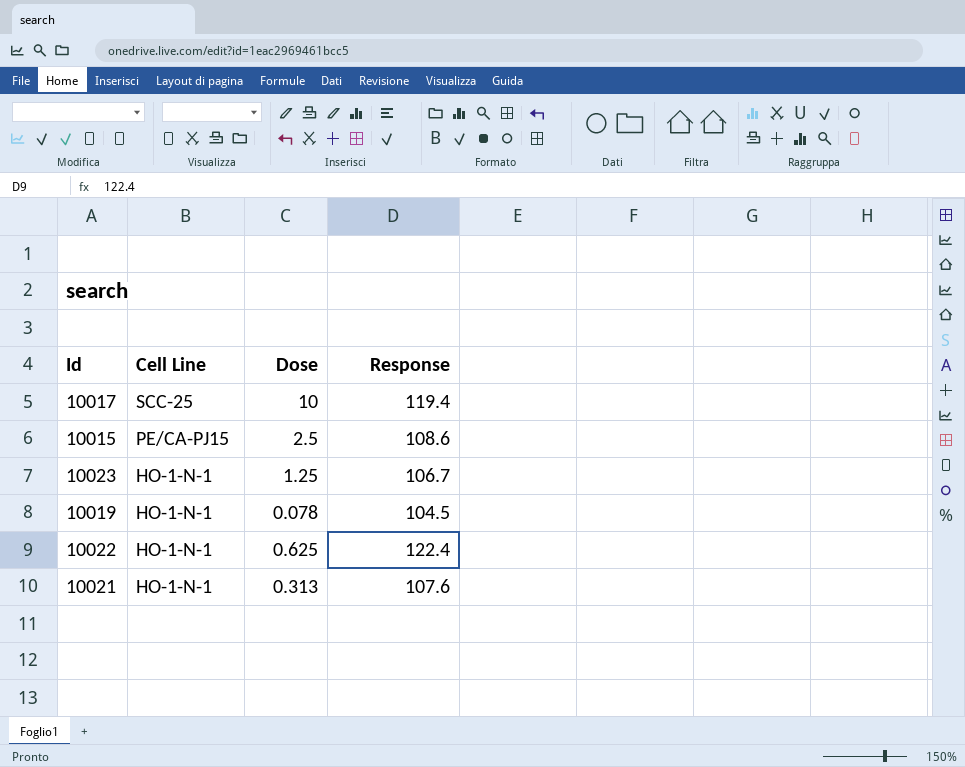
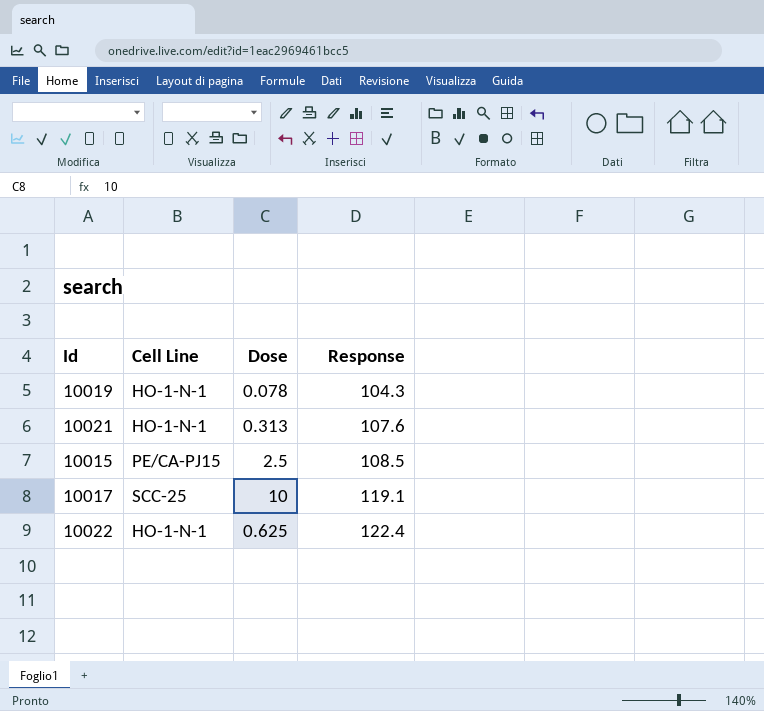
row order: Cell Line descending -> Response ascending
row 10023: HO-1-N-1 | 1.25 | 106.7 -> none
10019 | Response: 104.5 -> 104.3
10015 | Response: 108.6 -> 108.5
10017 | Response: 119.4 -> 119.1

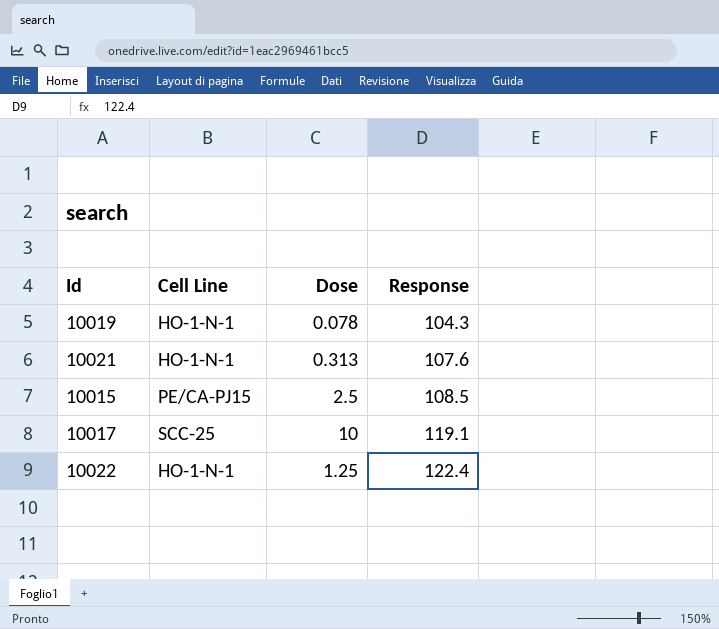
10022 | Dose: 0.625 -> 1.25

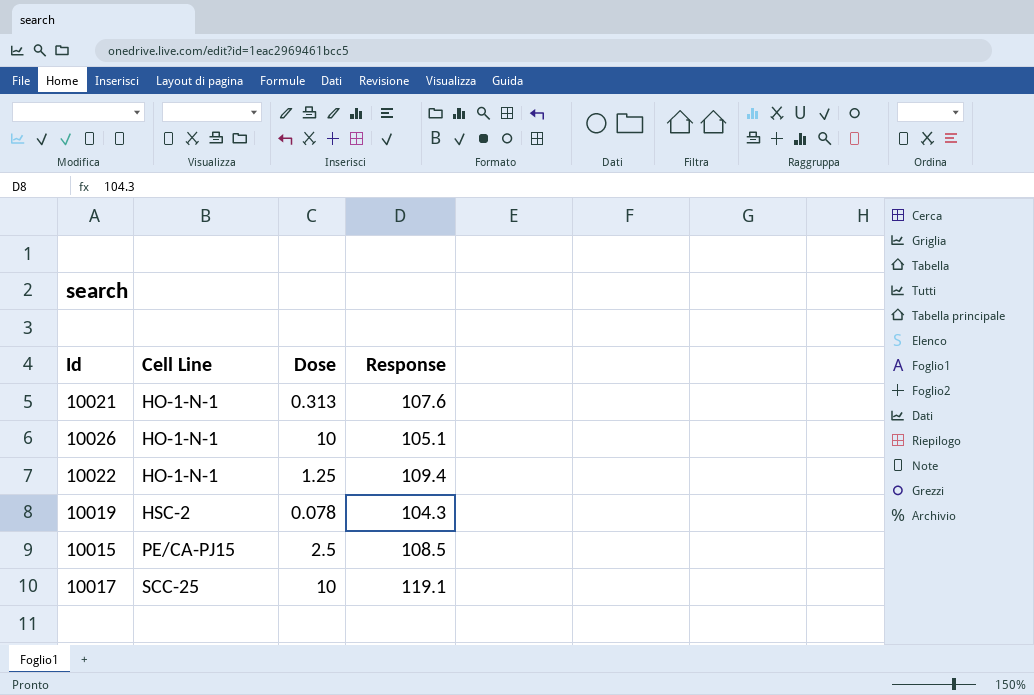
row order: Response ascending -> Cell Line ascending
row 10026: none -> HO-1-N-1 | 10 | 105.1
10022 | Response: 122.4 -> 109.4
10019 | Cell Line: HO-1-N-1 -> HSC-2

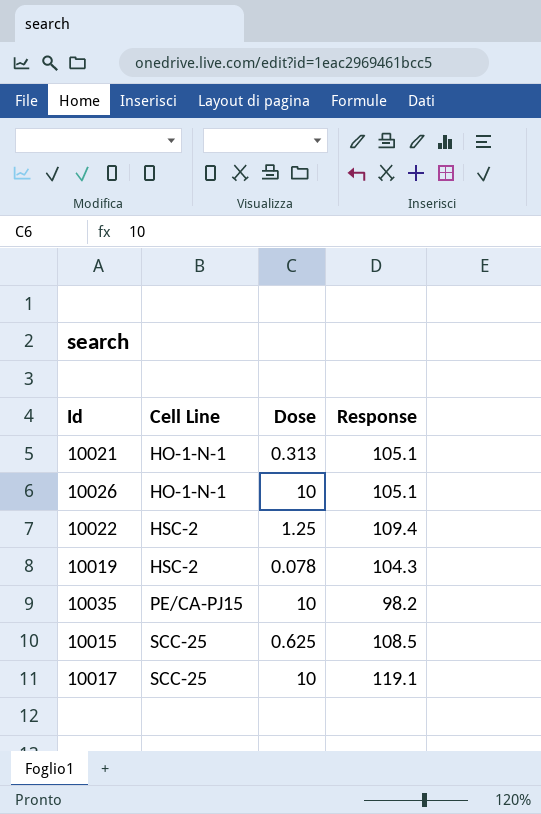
10021 | Response: 107.6 -> 105.1
10022 | Cell Line: HO-1-N-1 -> HSC-2
row 10035: none -> PE/CA-PJ15 | 10 | 98.2
10015 | Cell Line: PE/CA-PJ15 -> SCC-25
10015 | Dose: 2.5 -> 0.625

